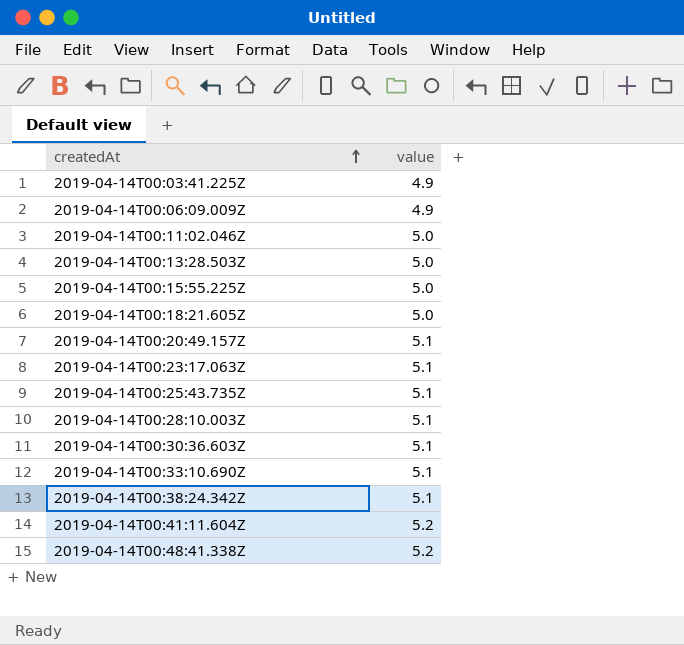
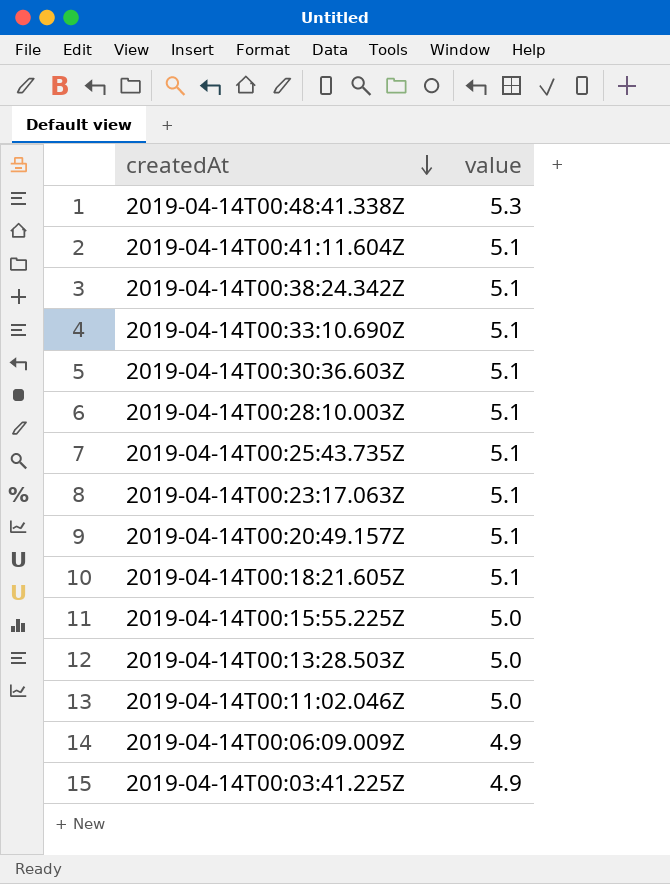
row order: createdAt ascending -> createdAt descending
2019-04-14T00:48:41.338Z | value: 5.2 -> 5.3
2019-04-14T00:41:11.604Z | value: 5.2 -> 5.1
2019-04-14T00:18:21.605Z | value: 5.0 -> 5.1

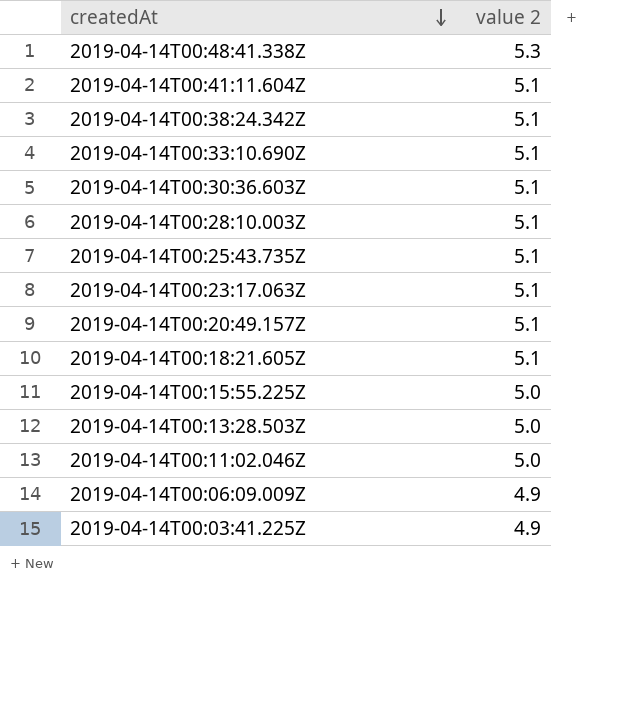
column name: value -> value 2

